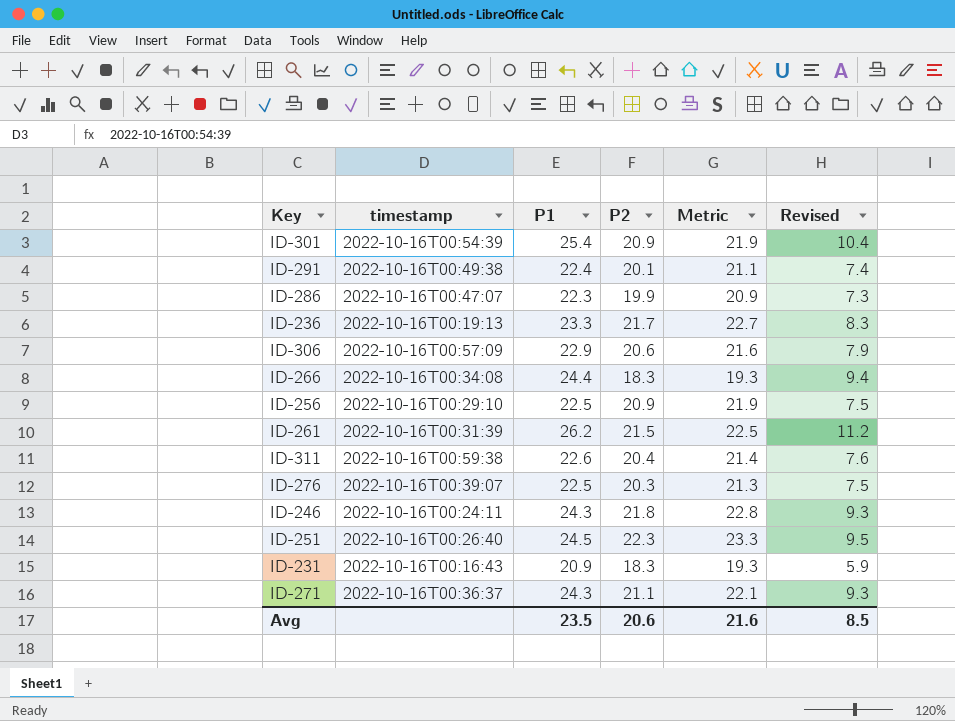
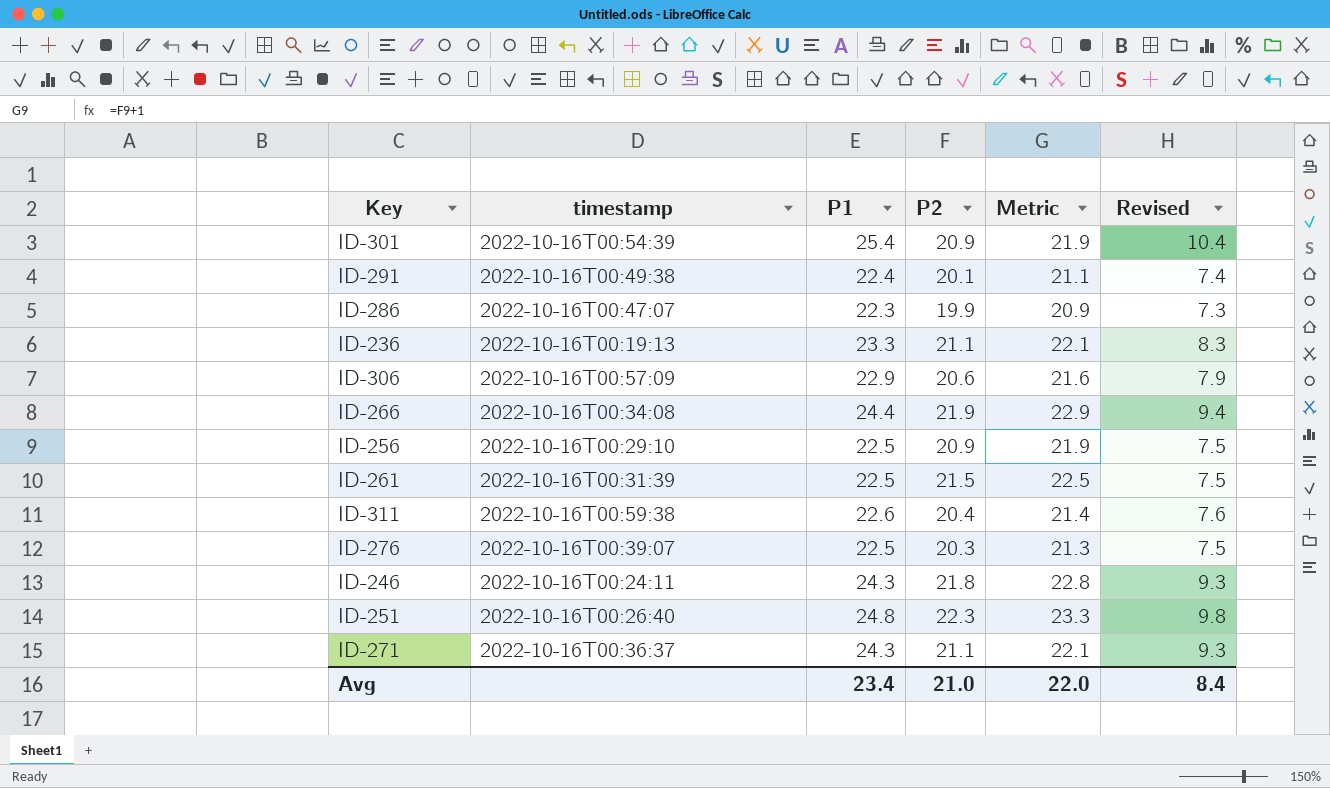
row ID-231: 2022-10-16T00:16:43 | 20.9 | 18.3 | 19.3 | 5.9 -> none
ID-236 | P2: 21.7 -> 21.1
ID-236 | Metric: 22.7 -> 22.1
ID-266 | P2: 18.3 -> 21.9
ID-266 | Metric: 19.3 -> 22.9
ID-261 | P1: 26.2 -> 22.5
ID-261 | Revised: 11.2 -> 7.5
ID-251 | P1: 24.5 -> 24.8
ID-251 | Revised: 9.5 -> 9.8
Avg | P1: 23.5 -> 23.4
Avg | P2: 20.6 -> 21.0
Avg | Metric: 21.6 -> 22.0
Avg | Revised: 8.5 -> 8.4

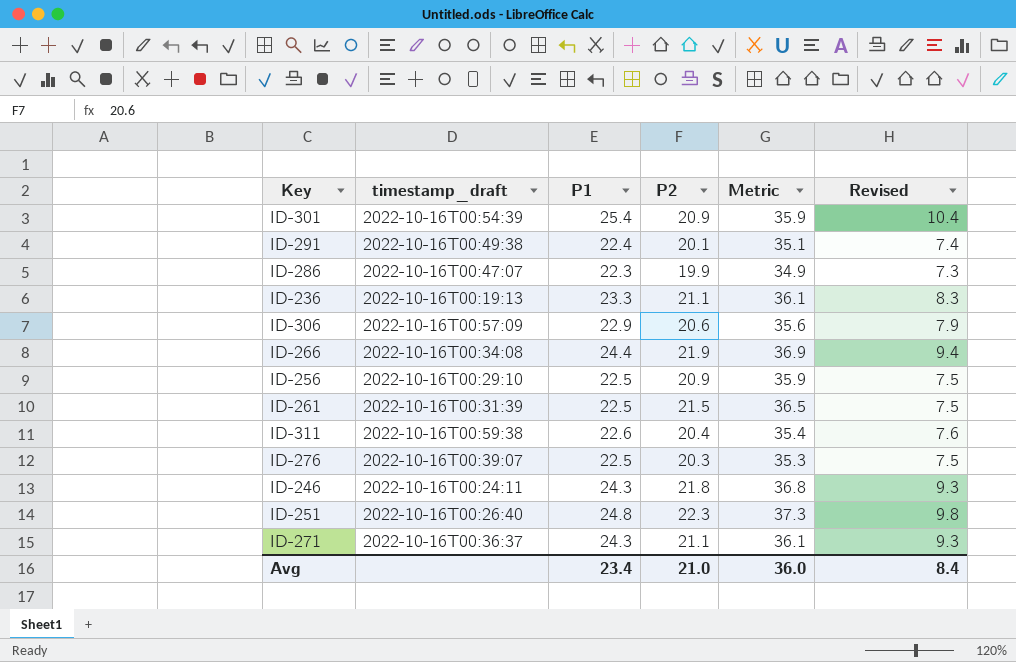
column name: timestamp -> timestamp_draft
column Metric | formula: [P2] + 1 -> [P2] + 15
Avg | Metric: 22.0 -> 36.0

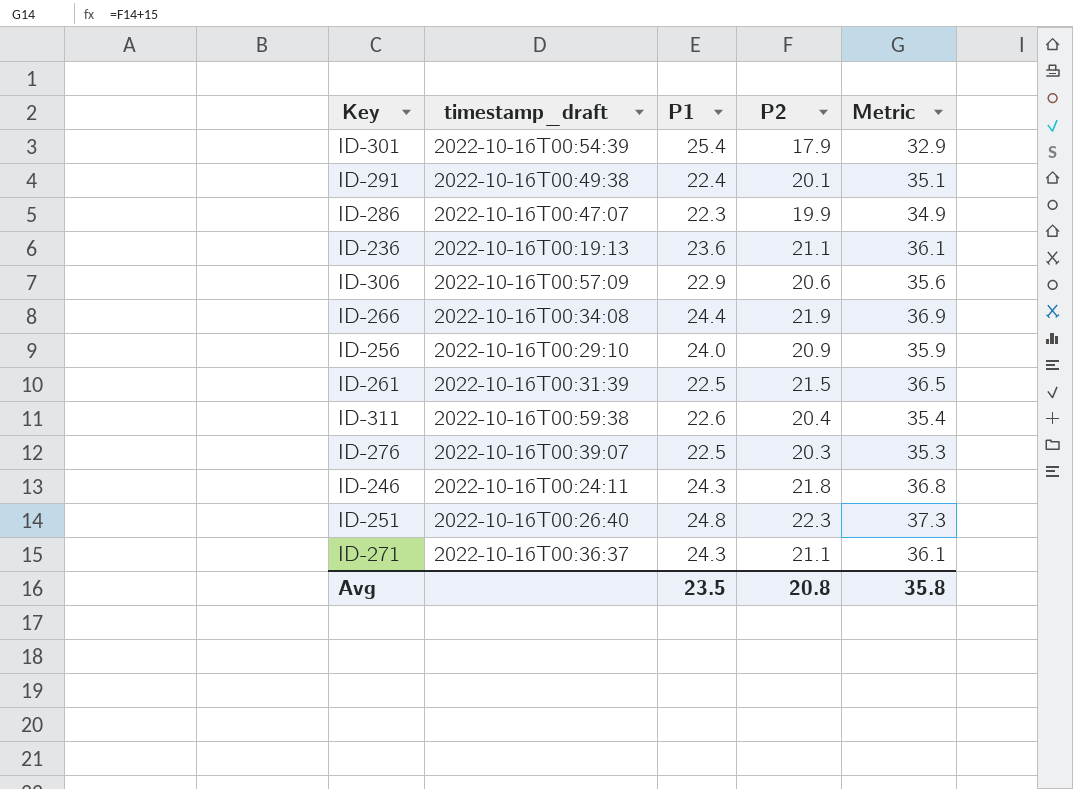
column Revised | formula: [P1] - 15 -> none
ID-301 | P2: 20.9 -> 17.9
ID-301 | Metric: 35.9 -> 32.9
ID-236 | P1: 23.3 -> 23.6
ID-256 | P1: 22.5 -> 24.0
Avg | P1: 23.4 -> 23.5
Avg | P2: 21.0 -> 20.8
Avg | Metric: 36.0 -> 35.8

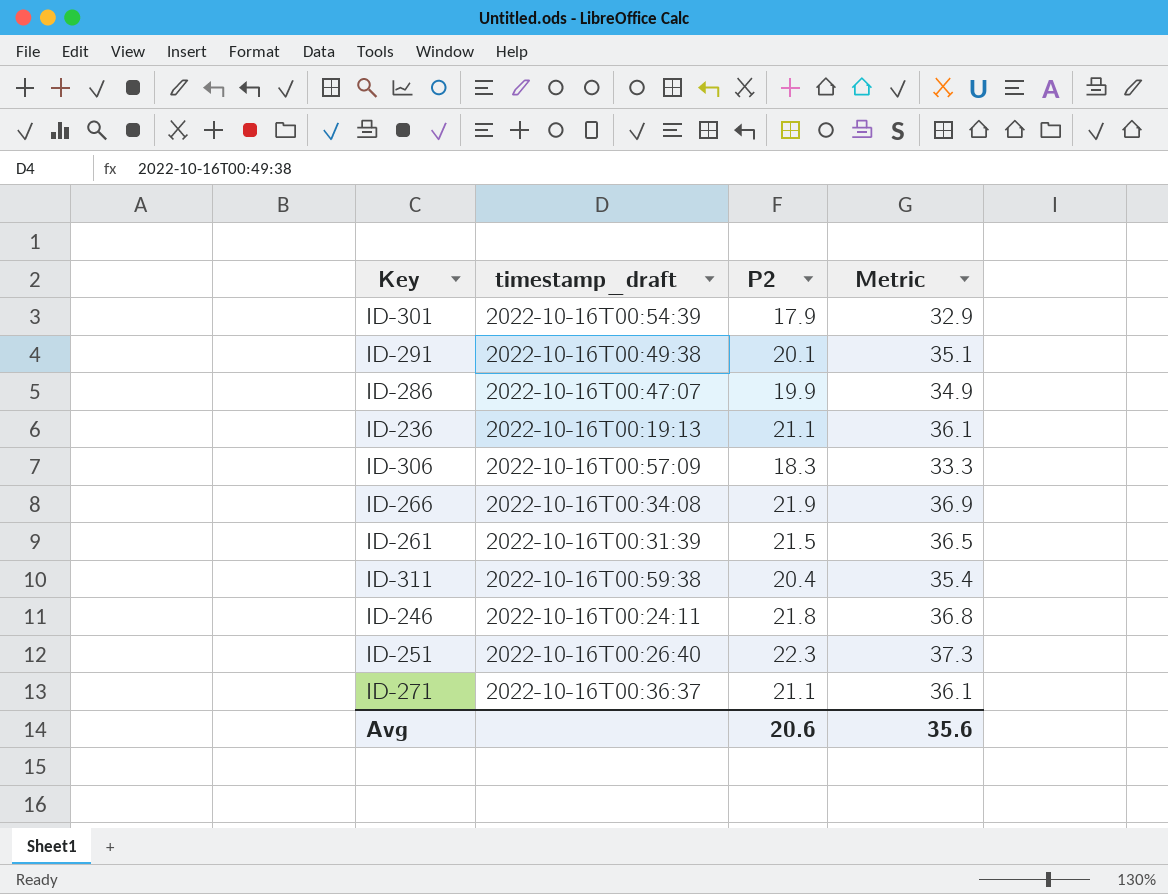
column P1 | position: 3 -> none
row ID-256: 2022-10-16T00:29:10 | 24.0 | 20.9 | 35.9 -> none
row ID-276: 2022-10-16T00:39:07 | 22.5 | 20.3 | 35.3 -> none
ID-306 | P2: 20.6 -> 18.3
ID-306 | Metric: 35.6 -> 33.3
Avg | P2: 20.8 -> 20.6
Avg | Metric: 35.8 -> 35.6

